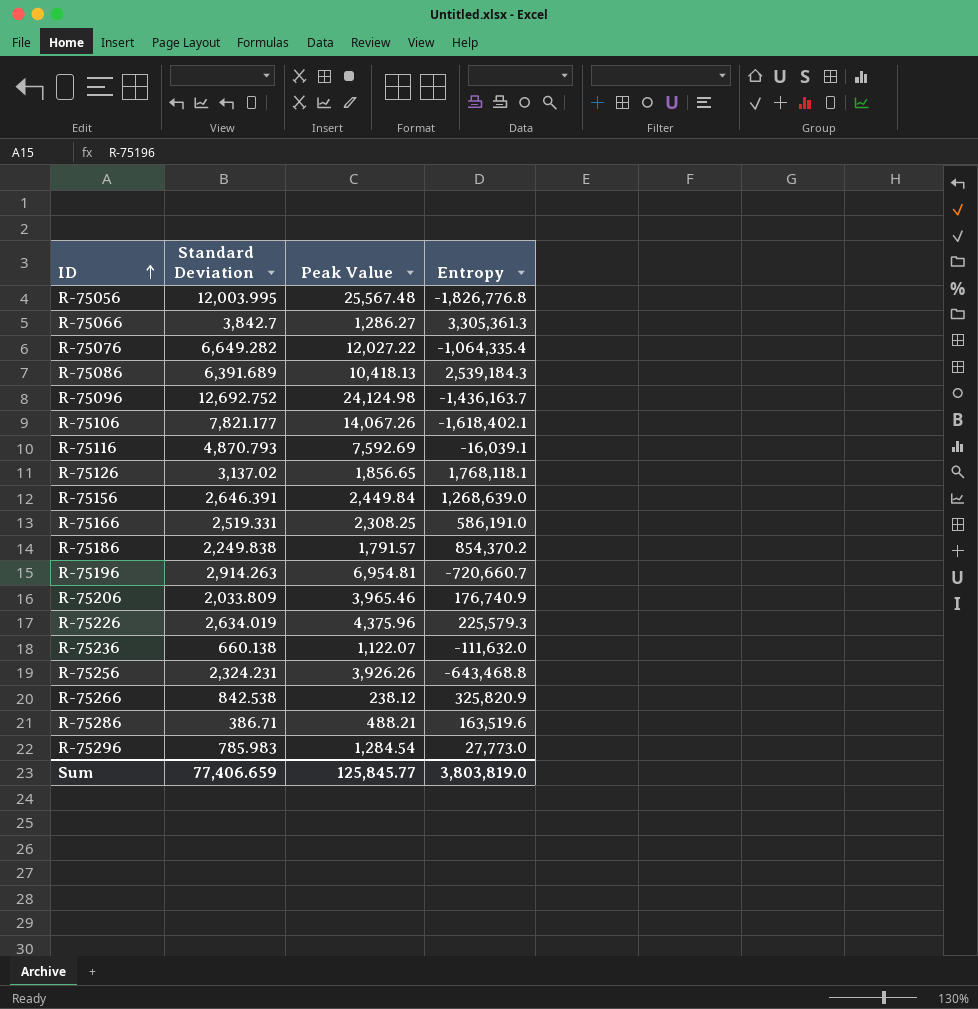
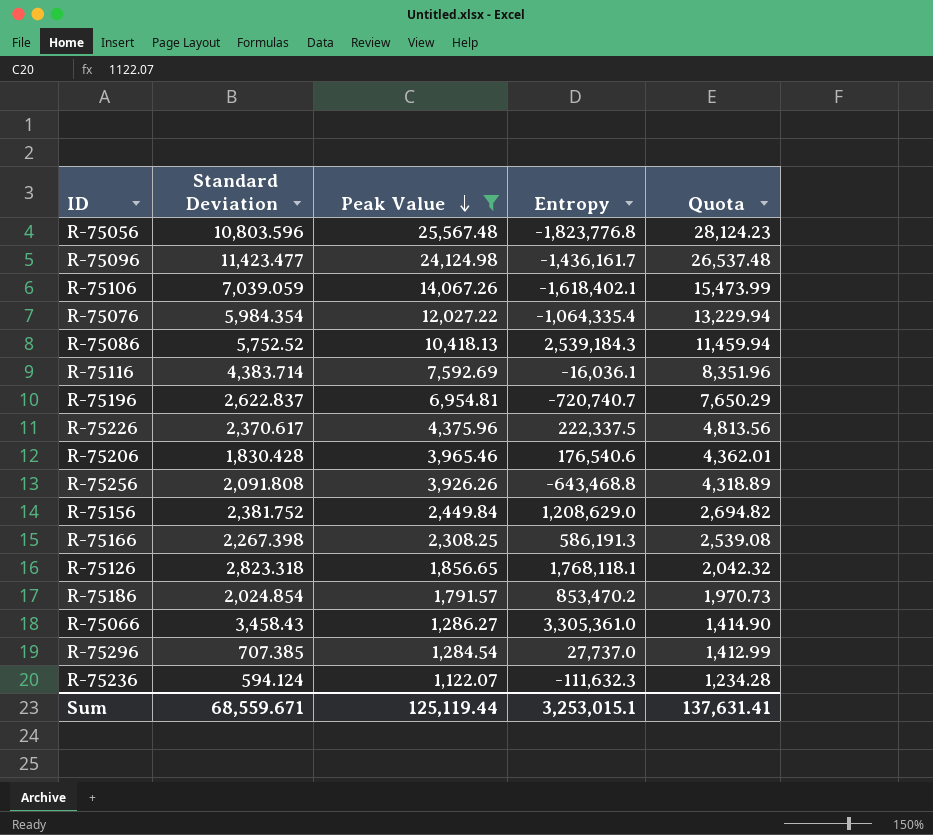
filter: none -> Peak Value >= 1,122.07
row order: ID ascending -> Peak Value descending
column Quota | formula: none -> [Peak Value] * 1.1
R-75056 | Standard Deviation: 12,003.995 -> 10,803.596
R-75056 | Entropy: -1,826,776.8 -> -1,823,776.8
R-75096 | Standard Deviation: 12,692.752 -> 11,423.477
R-75096 | Entropy: -1,436,163.7 -> -1,436,161.7
R-75106 | Standard Deviation: 7,821.177 -> 7,039.059
R-75076 | Standard Deviation: 6,649.282 -> 5,984.354
R-75086 | Standard Deviation: 6,391.689 -> 5,752.52
R-75116 | Standard Deviation: 4,870.793 -> 4,383.714
R-75116 | Entropy: -16,039.1 -> -16,036.1
R-75196 | Standard Deviation: 2,914.263 -> 2,622.837
R-75196 | Entropy: -720,660.7 -> -720,740.7
R-75226 | Standard Deviation: 2,634.019 -> 2,370.617
R-75226 | Entropy: 225,579.3 -> 222,337.5
R-75206 | Standard Deviation: 2,033.809 -> 1,830.428
R-75206 | Entropy: 176,740.9 -> 176,540.6
R-75256 | Standard Deviation: 2,324.231 -> 2,091.808
R-75156 | Standard Deviation: 2,646.391 -> 2,381.752
R-75156 | Entropy: 1,268,639.0 -> 1,208,629.0
R-75166 | Standard Deviation: 2,519.331 -> 2,267.398
R-75166 | Entropy: 586,191.0 -> 586,191.3
R-75126 | Standard Deviation: 3,137.02 -> 2,823.318
R-75186 | Standard Deviation: 2,249.838 -> 2,024.854
R-75186 | Entropy: 854,370.2 -> 853,470.2
R-75066 | Standard Deviation: 3,842.7 -> 3,458.43
R-75066 | Entropy: 3,305,361.3 -> 3,305,361.0
R-75296 | Standard Deviation: 785.983 -> 707.385
R-75296 | Entropy: 27,773.0 -> 27,737.0
R-75236 | Standard Deviation: 660.138 -> 594.124
R-75236 | Entropy: -111,632.0 -> -111,632.3
Sum | Standard Deviation: 77,406.659 -> 68,559.671
Sum | Peak Value: 125,845.77 -> 125,119.44
Sum | Entropy: 3,803,819.0 -> 3,253,015.1

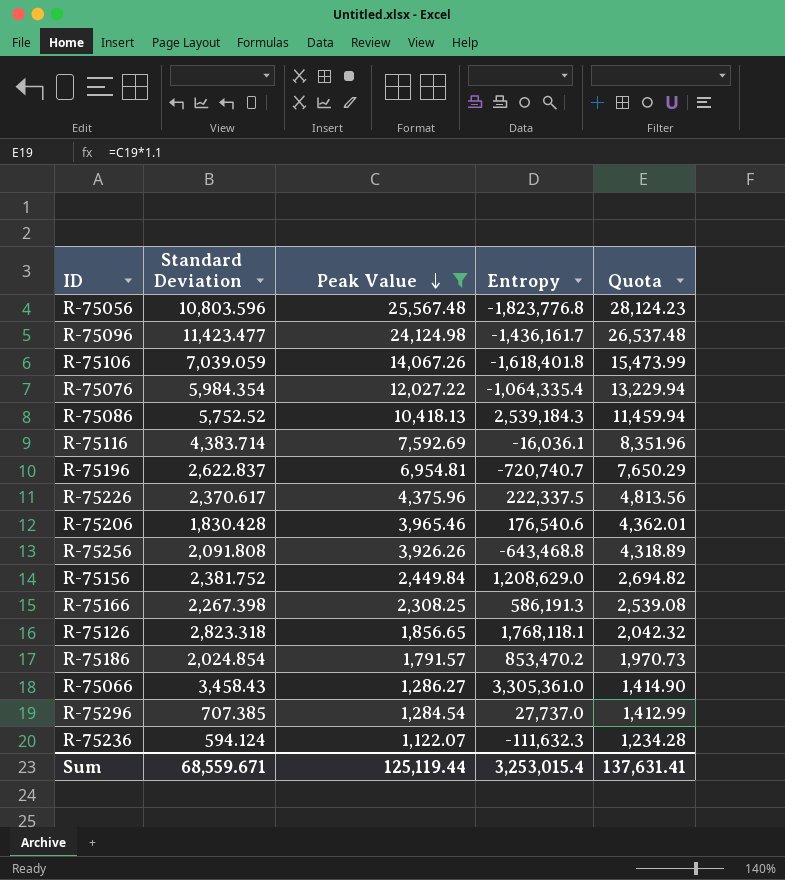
R-75106 | Entropy: -1,618,402.1 -> -1,618,401.8
Sum | Entropy: 3,253,015.1 -> 3,253,015.4

